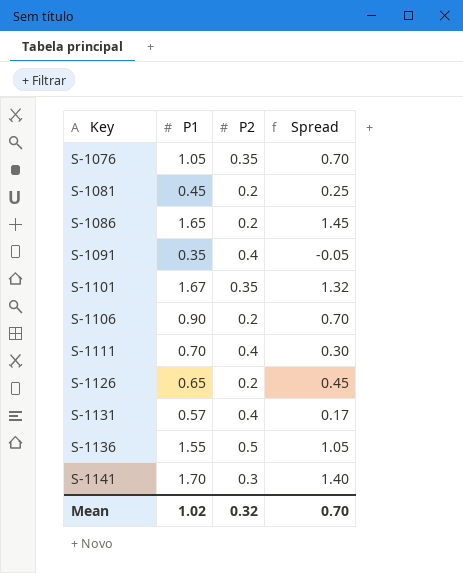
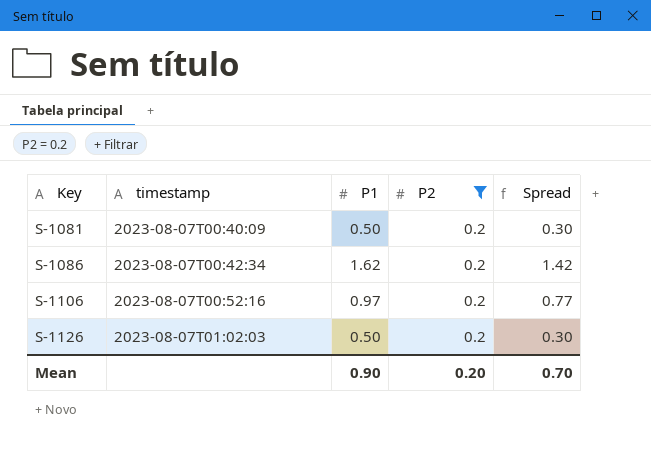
filter: none -> P2 = 0.2
column timestamp | position: none -> 2
S-1081 | P1: 0.45 -> 0.50
S-1081 | Spread: 0.25 -> 0.30
S-1086 | P1: 1.65 -> 1.62
S-1086 | Spread: 1.45 -> 1.42
S-1106 | P1: 0.90 -> 0.97
S-1106 | Spread: 0.70 -> 0.77
S-1126 | P1: 0.65 -> 0.50
S-1126 | Spread: 0.45 -> 0.30
Mean | P1: 1.02 -> 0.90
Mean | P2: 0.32 -> 0.20

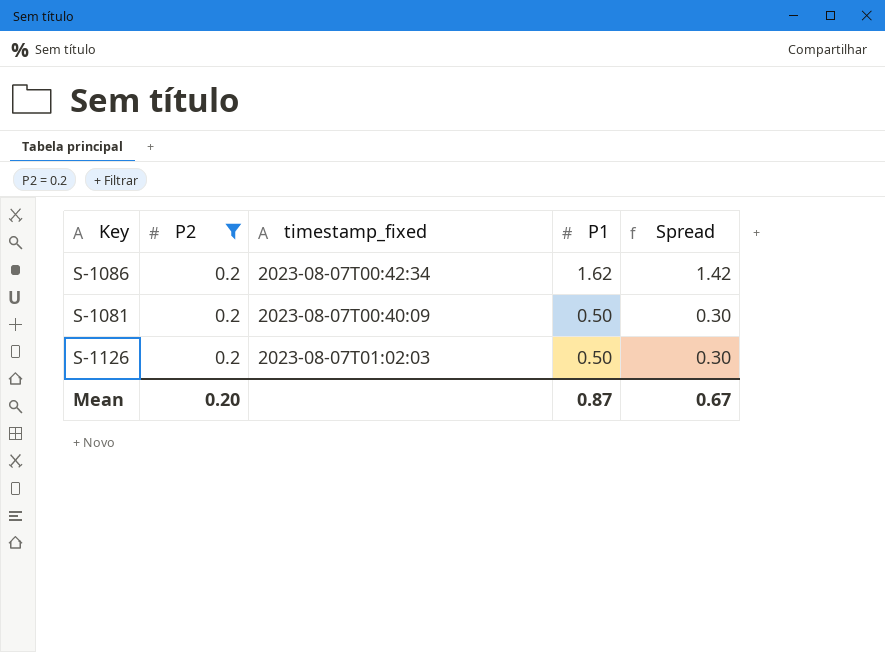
row order: Key ascending -> P1 descending
column P2 | position: 4 -> 2
column name: timestamp -> timestamp_fixed
row S-1106: 2023-08-07T00:52:16 | 0.97 | 0.2 | 0.77 -> none
Mean | P1: 0.90 -> 0.87
Mean | Spread: 0.70 -> 0.67

